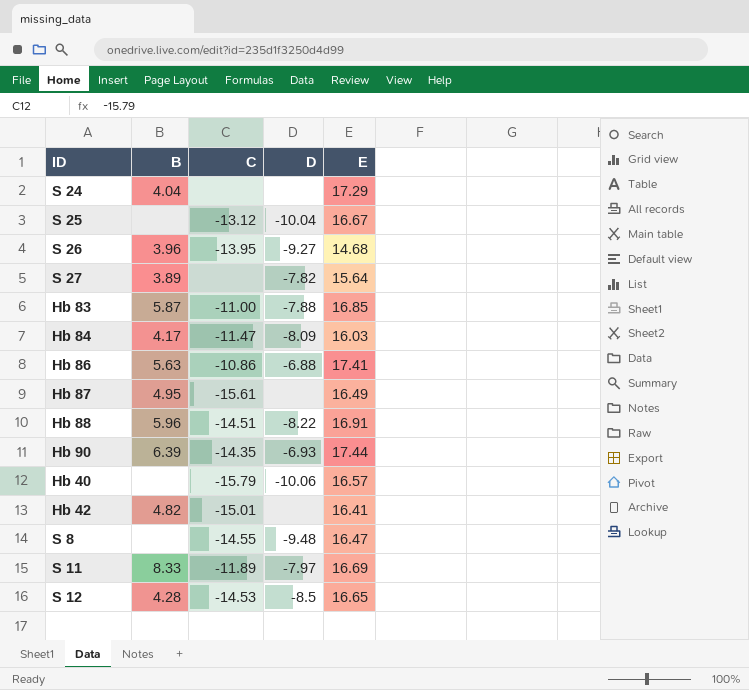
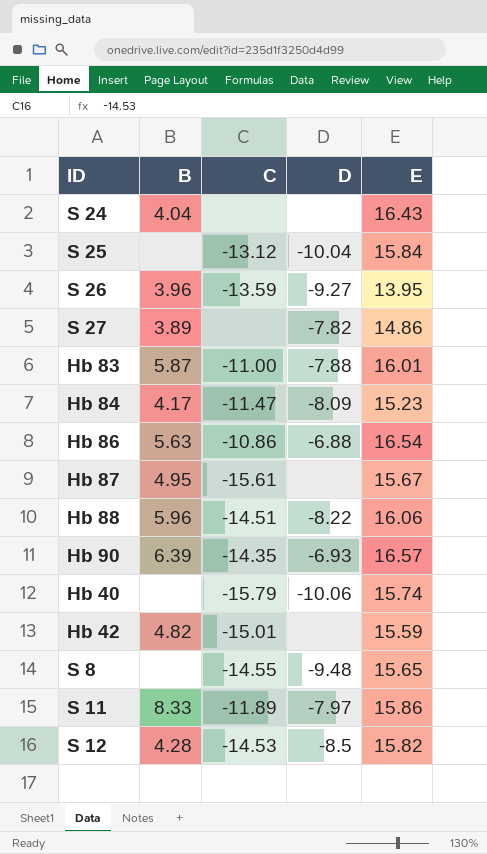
S 24 | E: 17.29 -> 16.43
S 25 | E: 16.67 -> 15.84
S 26 | C: -13.95 -> -13.59
S 26 | E: 14.68 -> 13.95
S 27 | E: 15.64 -> 14.86
Hb 83 | E: 16.85 -> 16.01
Hb 84 | E: 16.03 -> 15.23
Hb 86 | E: 17.41 -> 16.54
Hb 87 | E: 16.49 -> 15.67
Hb 88 | E: 16.91 -> 16.06
Hb 90 | E: 17.44 -> 16.57
Hb 40 | E: 16.57 -> 15.74
Hb 42 | E: 16.41 -> 15.59
S 8 | E: 16.47 -> 15.65
S 11 | E: 16.69 -> 15.86
S 12 | E: 16.65 -> 15.82

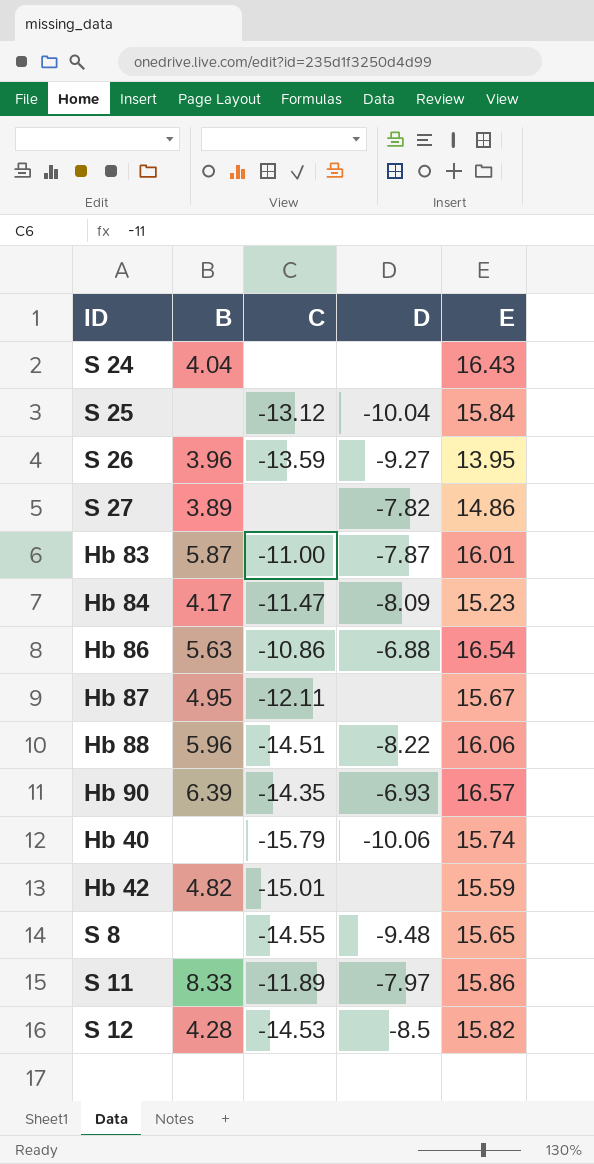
Hb 83 | D: -7.88 -> -7.87
Hb 87 | C: -15.61 -> -12.11

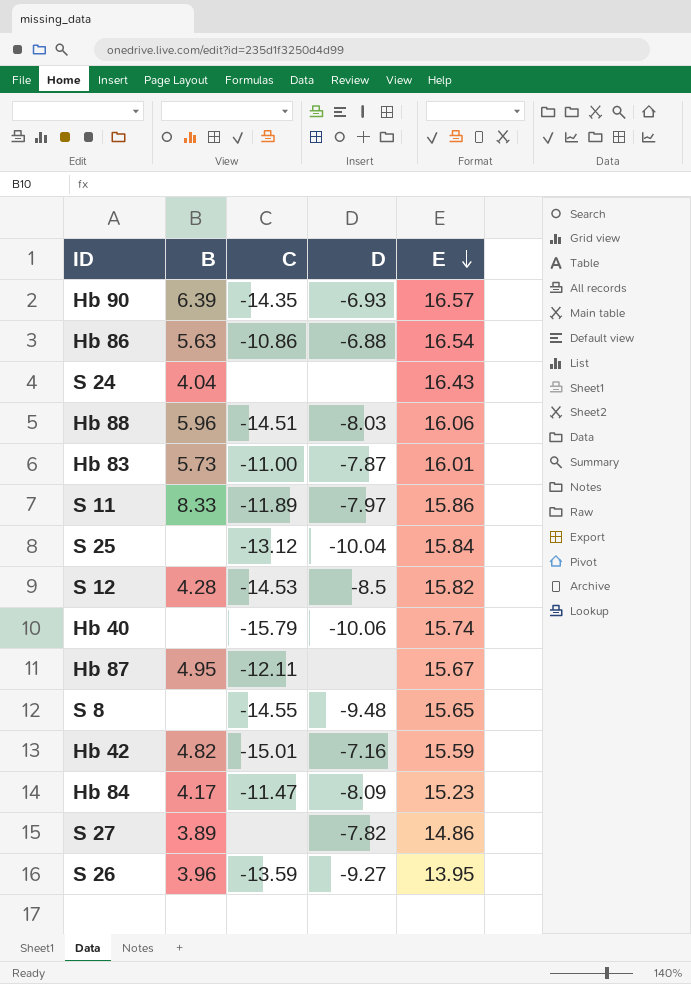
row order: none -> E descending
Hb 88 | D: -8.22 -> -8.03
Hb 83 | B: 5.87 -> 5.73
Hb 42 | D: none -> -7.16

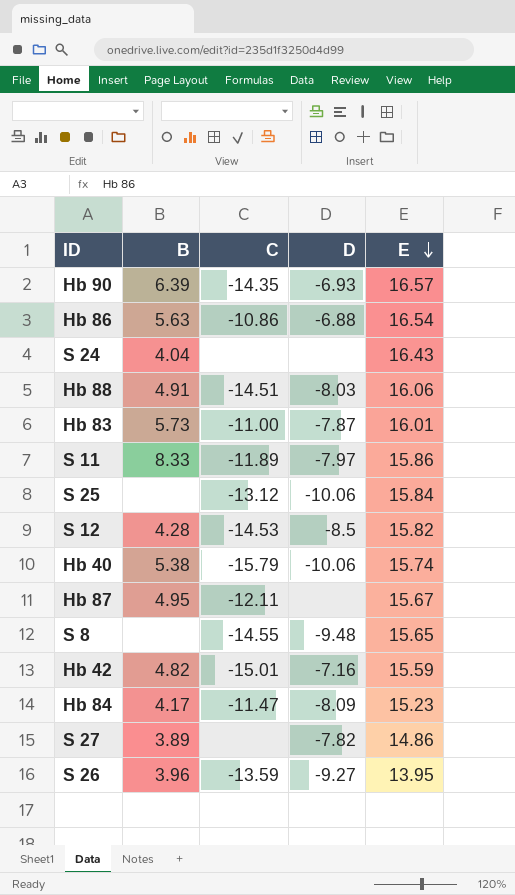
Hb 88 | B: 5.96 -> 4.91
S 25 | D: -10.04 -> -10.06
Hb 40 | B: none -> 5.38

